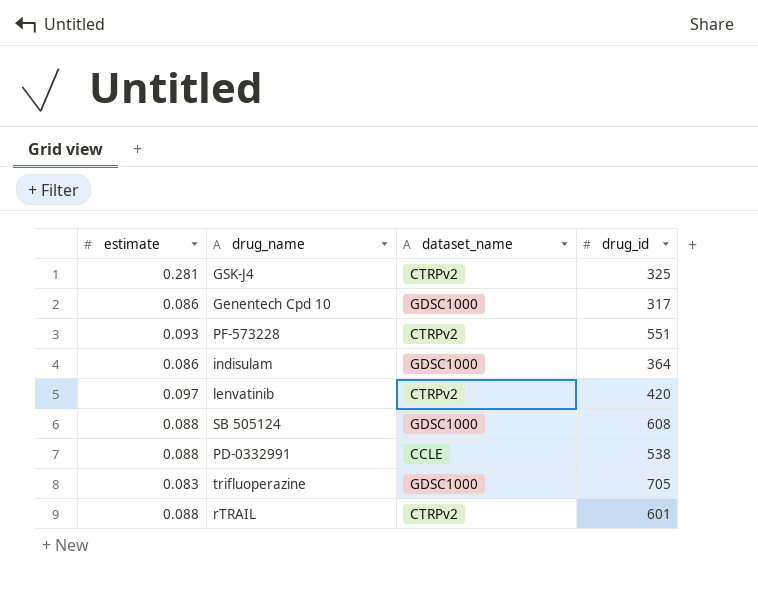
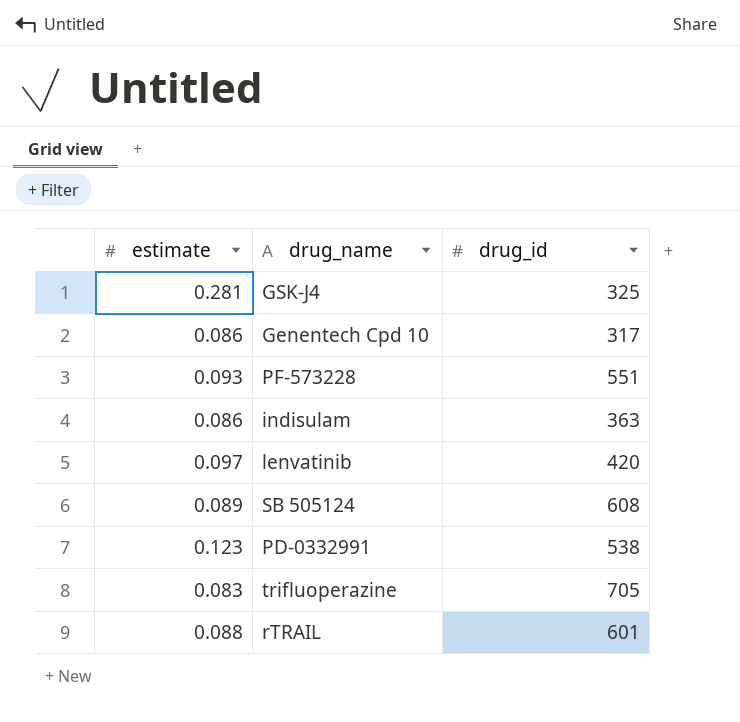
column dataset_name | position: 3 -> none
indisulam | drug_id: 364 -> 363
SB 505124 | estimate: 0.088 -> 0.089
PD-0332991 | estimate: 0.088 -> 0.123

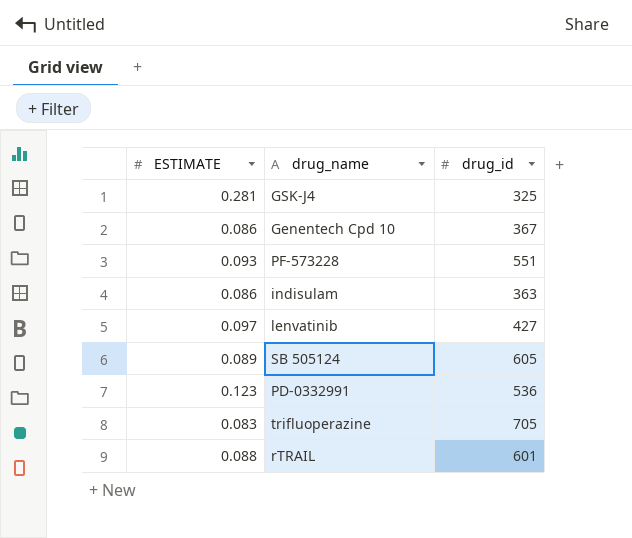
column name: estimate -> ESTIMATE
Genentech Cpd 10 | drug_id: 317 -> 367
lenvatinib | drug_id: 420 -> 427
SB 505124 | drug_id: 608 -> 605
PD-0332991 | drug_id: 538 -> 536

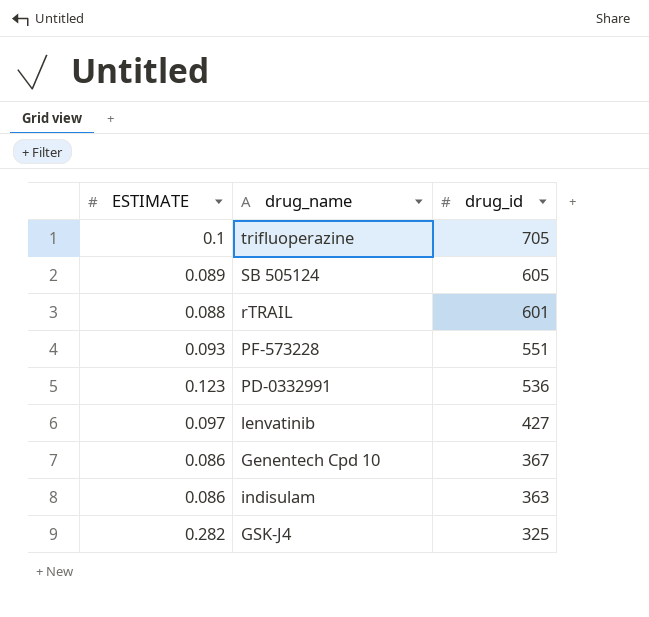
row order: none -> drug_id descending
trifluoperazine | ESTIMATE: 0.083 -> 0.1
GSK-J4 | ESTIMATE: 0.281 -> 0.282

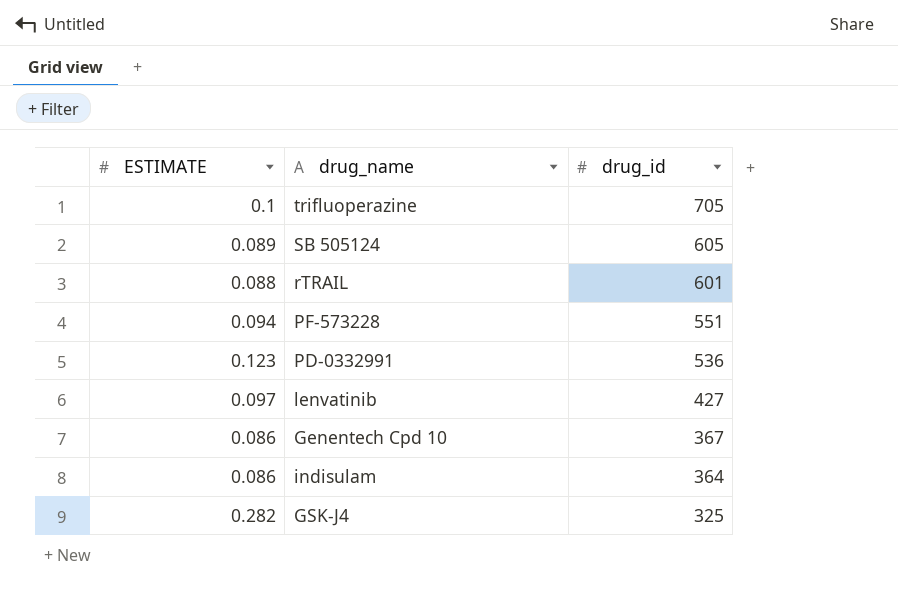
PF-573228 | ESTIMATE: 0.093 -> 0.094
indisulam | drug_id: 363 -> 364

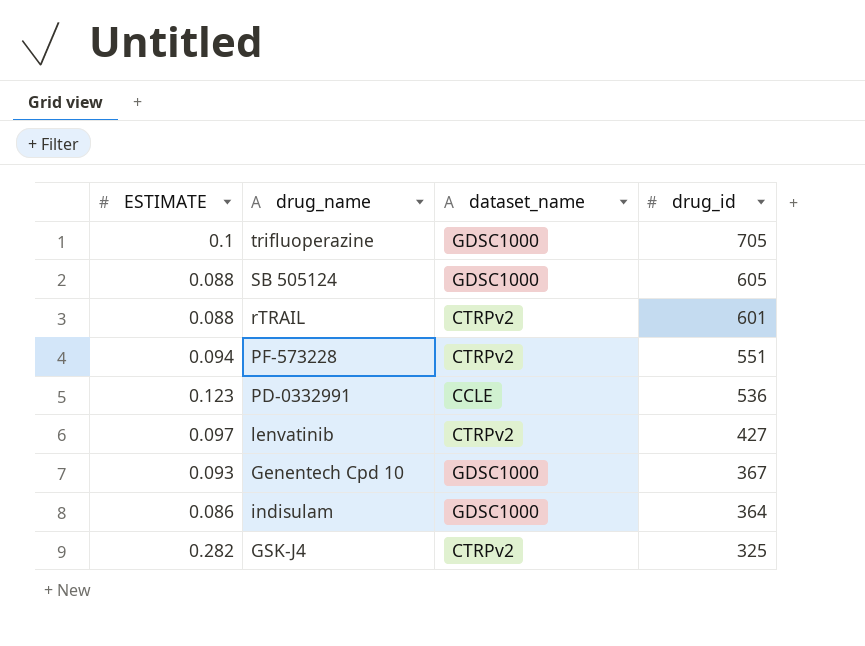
column dataset_name | position: none -> 3
SB 505124 | ESTIMATE: 0.089 -> 0.088
Genentech Cpd 10 | ESTIMATE: 0.086 -> 0.093

